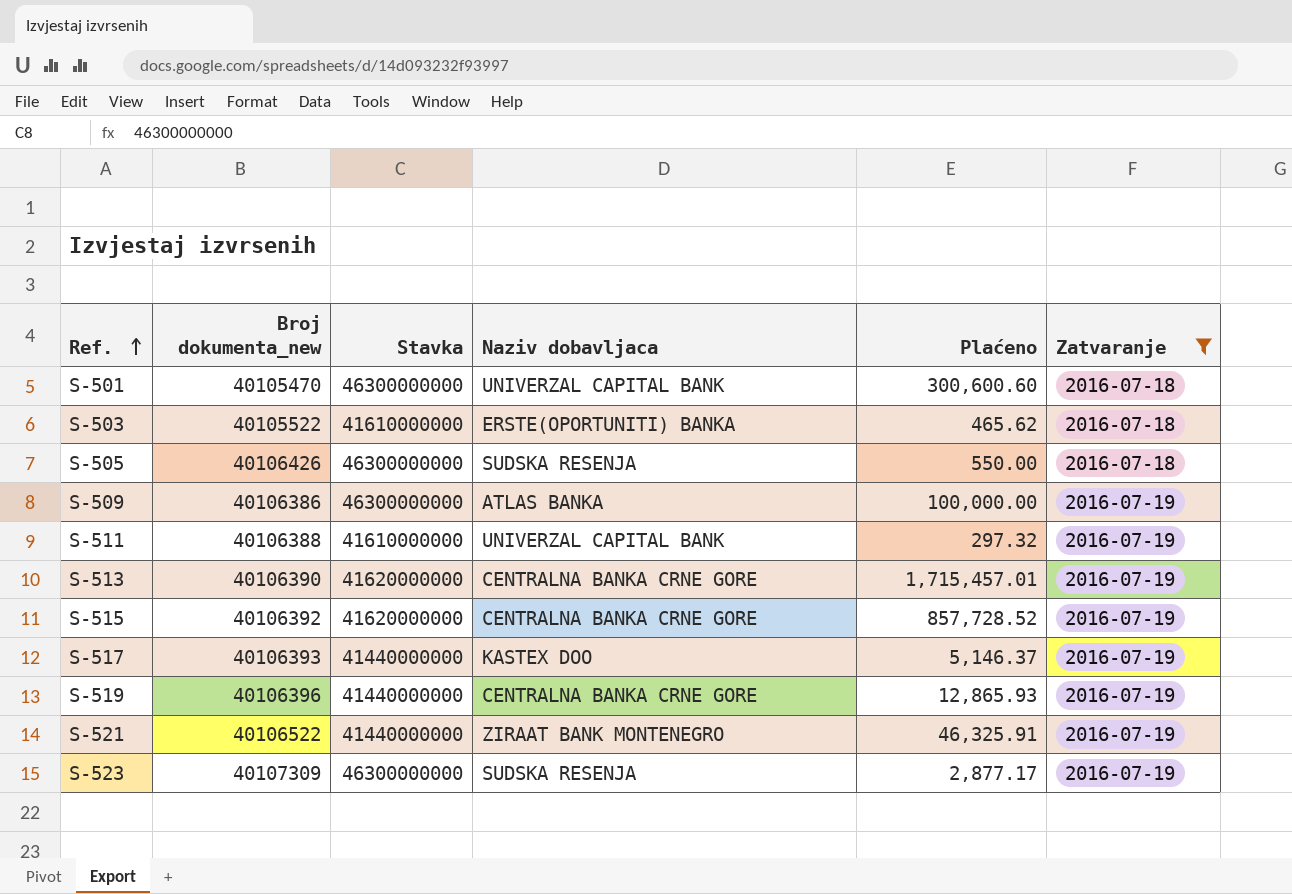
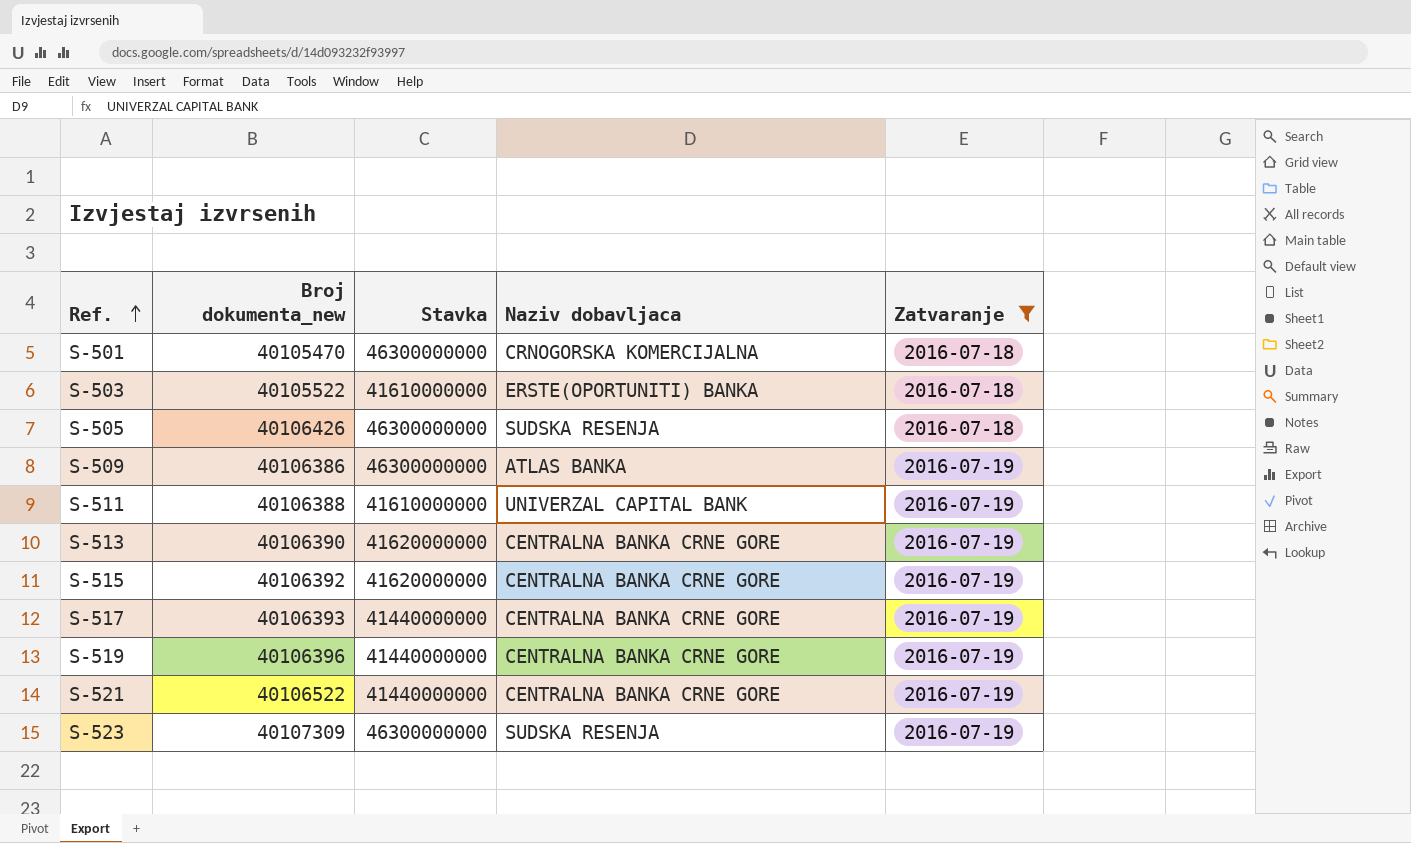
column Plaćeno | position: 5 -> none
S-501 | Naziv dobavljaca: UNIVERZAL CAPITAL BANK -> CRNOGORSKA KOMERCIJALNA
S-517 | Naziv dobavljaca: KASTEX DOO -> CENTRALNA BANKA CRNE GORE
S-521 | Naziv dobavljaca: ZIRAAT BANK MONTENEGRO -> CENTRALNA BANKA CRNE GORE

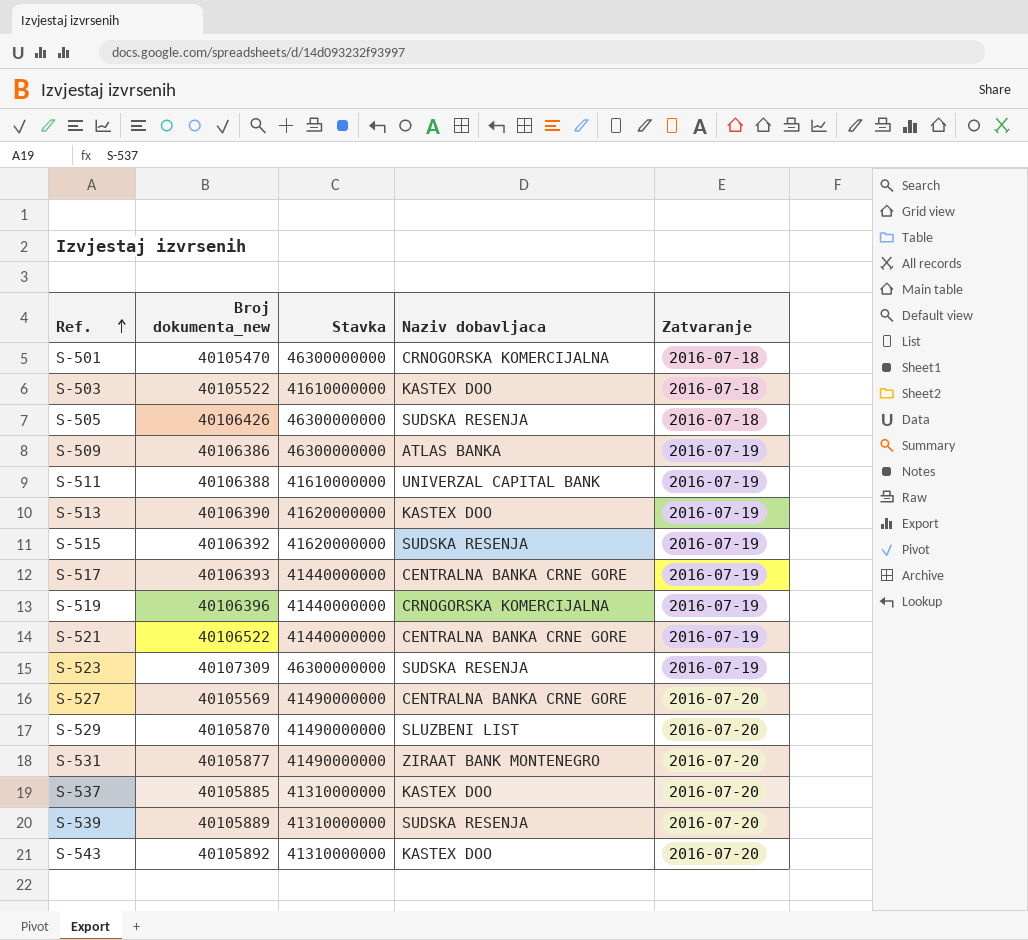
filter: Zatvaranje != 2016-07-20 -> none
S-503 | Naziv dobavljaca: ERSTE(OPORTUNITI) BANKA -> KASTEX DOO
S-513 | Naziv dobavljaca: CENTRALNA BANKA CRNE GORE -> KASTEX DOO
S-515 | Naziv dobavljaca: CENTRALNA BANKA CRNE GORE -> SUDSKA RESENJA
S-519 | Naziv dobavljaca: CENTRALNA BANKA CRNE GORE -> CRNOGORSKA KOMERCIJALNA

